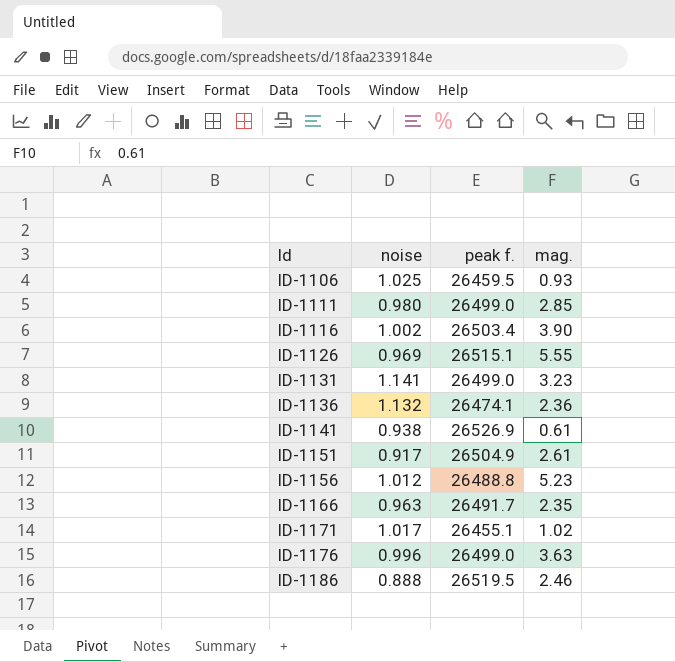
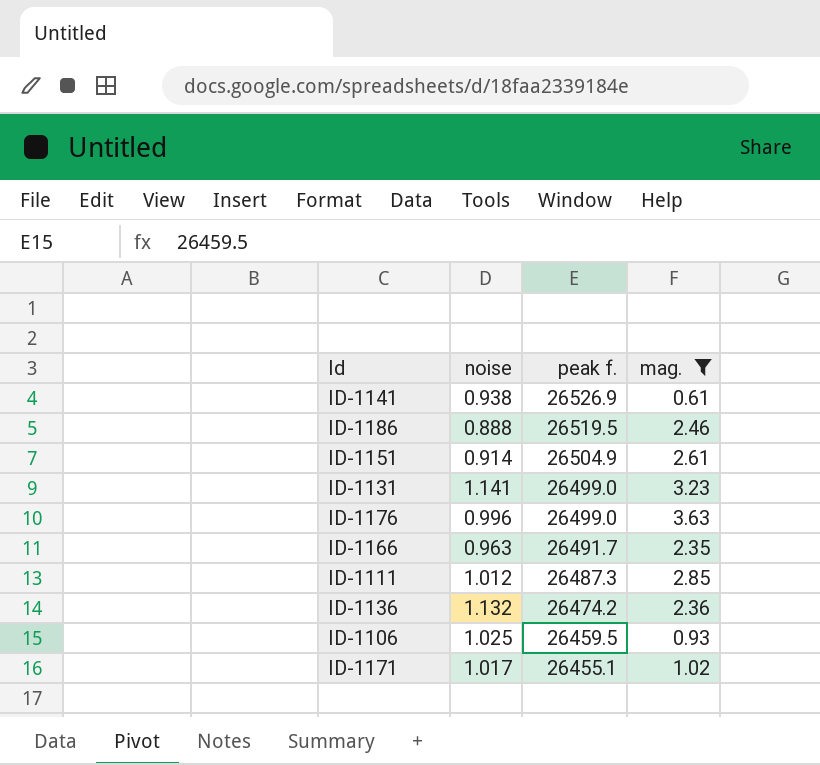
filter: none -> mag. <= 3.63
row order: Id ascending -> peak f. descending
ID-1151 | noise: 0.917 -> 0.914
ID-1111 | noise: 0.980 -> 1.012
ID-1111 | peak f.: 26499.0 -> 26487.3
ID-1136 | peak f.: 26474.1 -> 26474.2

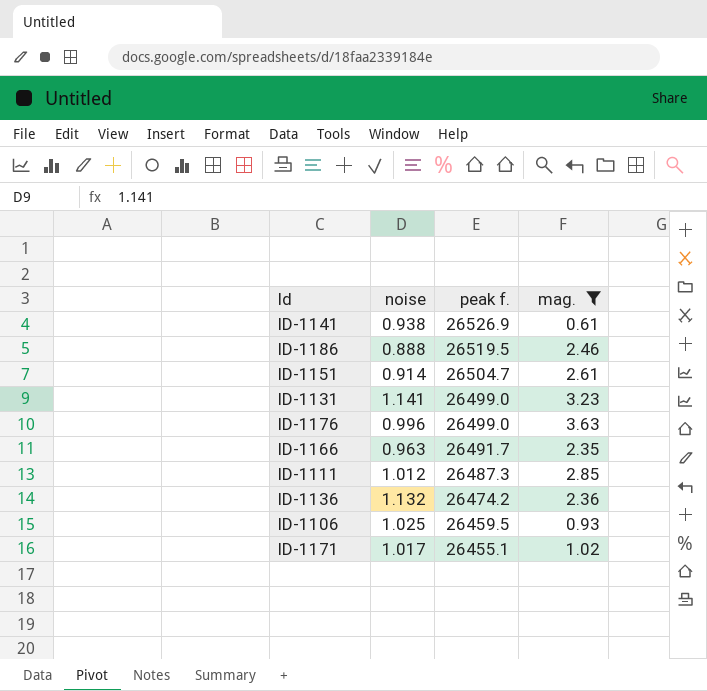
ID-1151 | peak f.: 26504.9 -> 26504.7

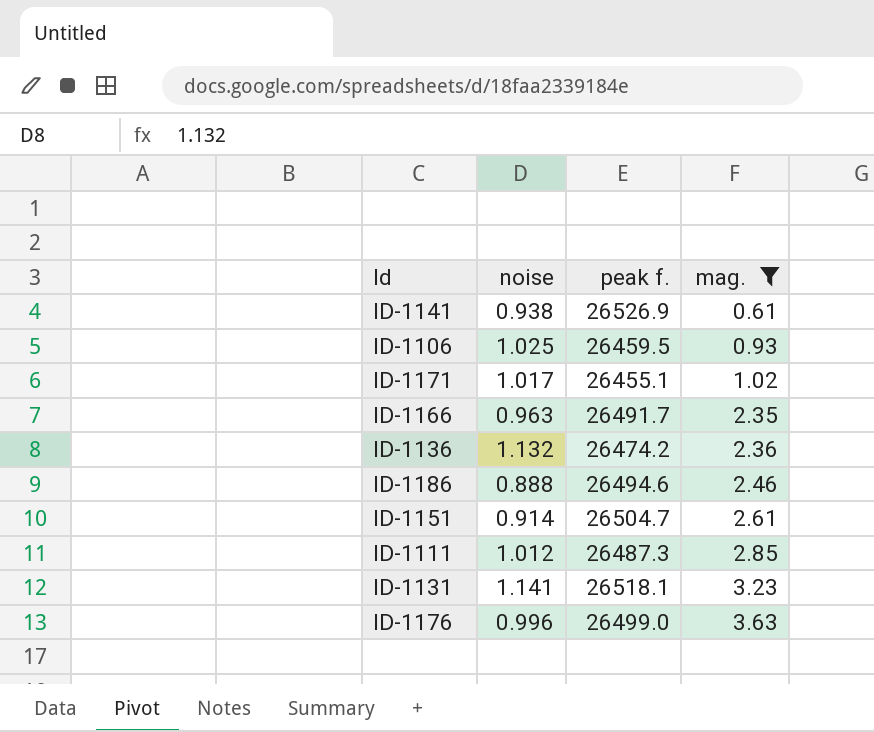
row order: peak f. descending -> mag. ascending
ID-1186 | peak f.: 26519.5 -> 26494.6
ID-1131 | peak f.: 26499.0 -> 26518.1

